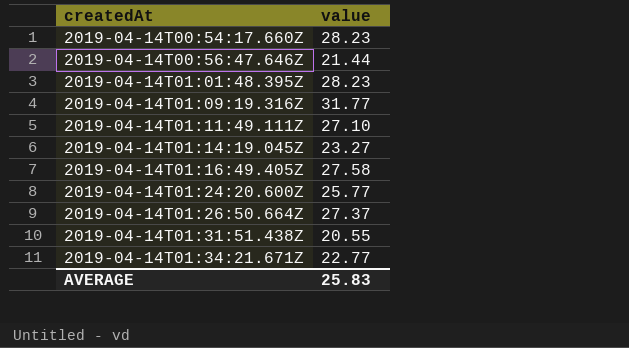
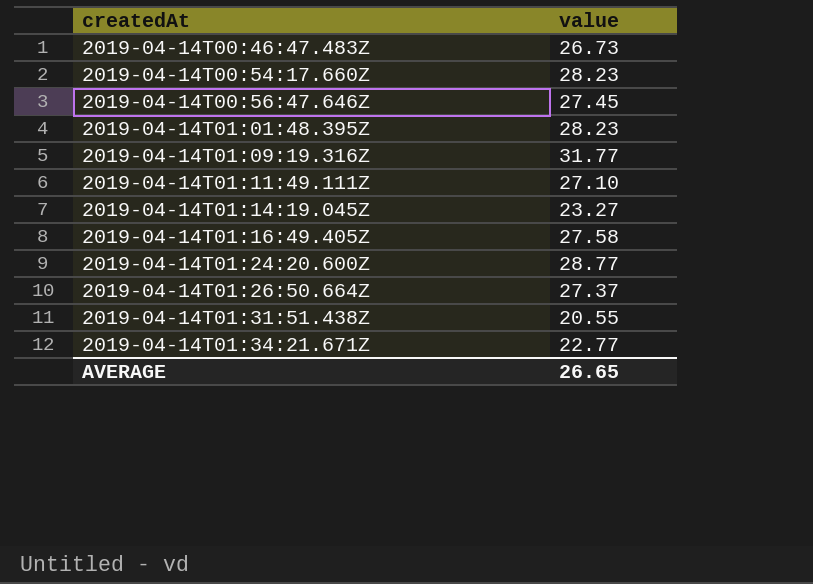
row 2019-04-14T00:46:47.483Z: none -> 26.73
2019-04-14T00:56:47.646Z | value: 21.44 -> 27.45
2019-04-14T01:24:20.600Z | value: 25.77 -> 28.77
AVERAGE | value: 25.83 -> 26.65

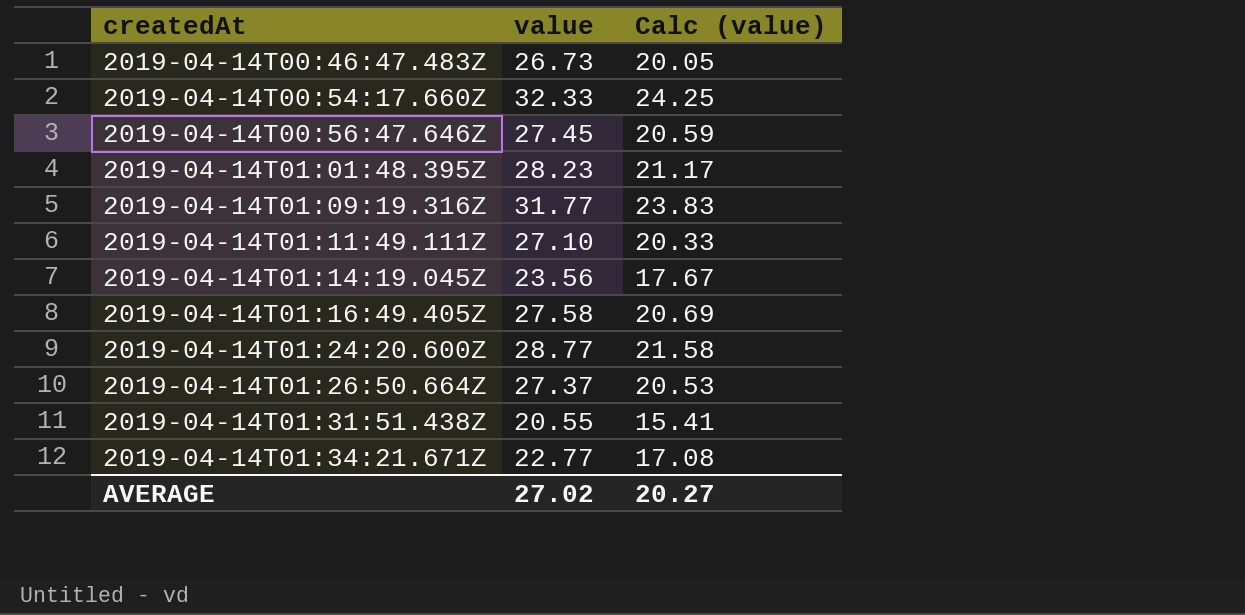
column Calc (value) | formula: none -> [value] * 0.75
2019-04-14T00:54:17.660Z | value: 28.23 -> 32.33
2019-04-14T01:14:19.045Z | value: 23.27 -> 23.56
AVERAGE | value: 26.65 -> 27.02

